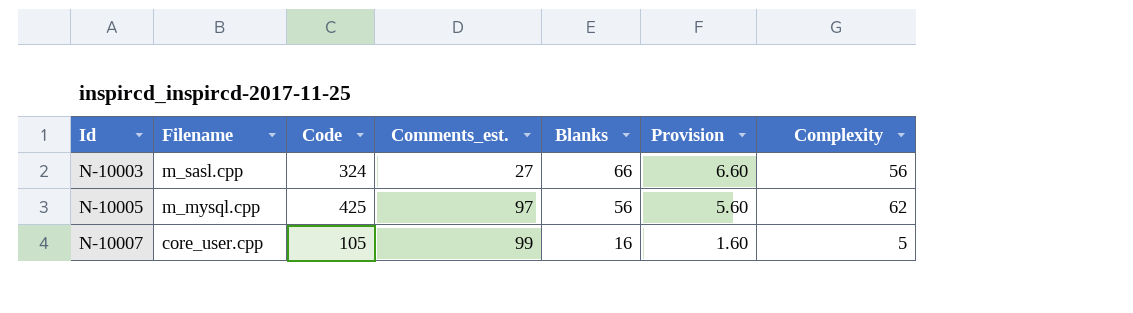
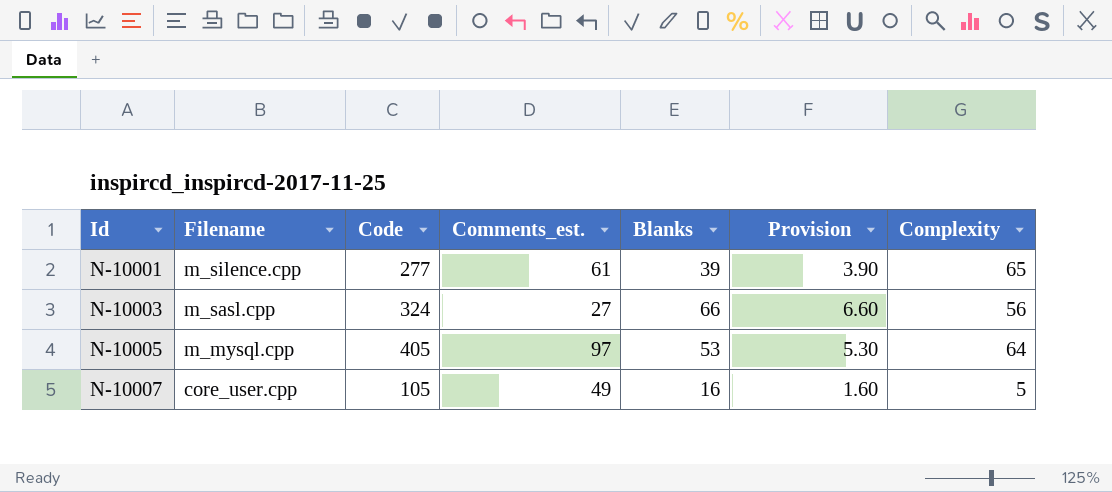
row N-10001: none -> m_silence.cpp | 277 | 61 | 39 | 3.90 | 65
N-10005 | Code: 425 -> 405
N-10005 | Blanks: 56 -> 53
N-10005 | Provision: 5.60 -> 5.30
N-10005 | Complexity: 62 -> 64
N-10007 | Comments_est.: 99 -> 49

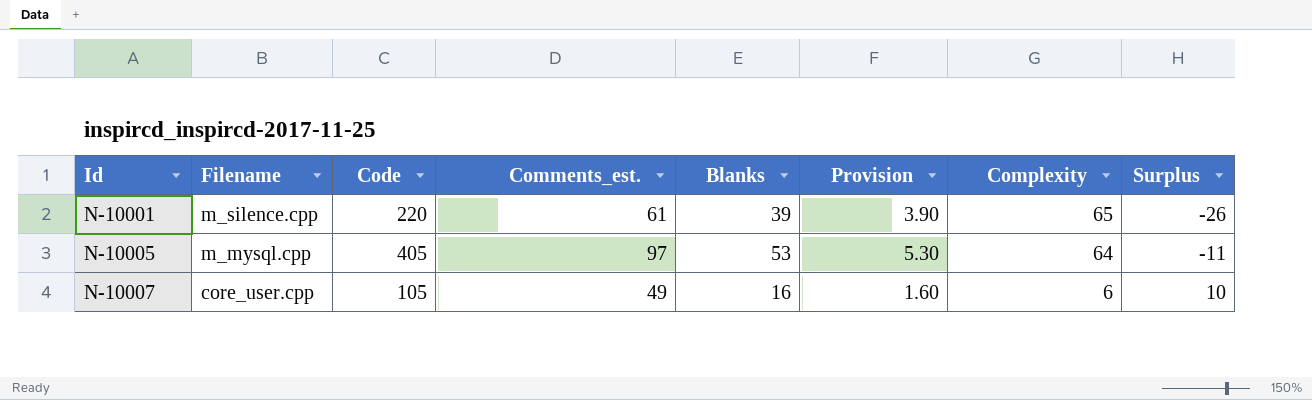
column Surplus | formula: none -> [Blanks] - [Complexity]
row N-10003: m_sasl.cpp | 324 | 27 | 66 | 6.60 | 56 -> none
N-10001 | Code: 277 -> 220
N-10007 | Complexity: 5 -> 6

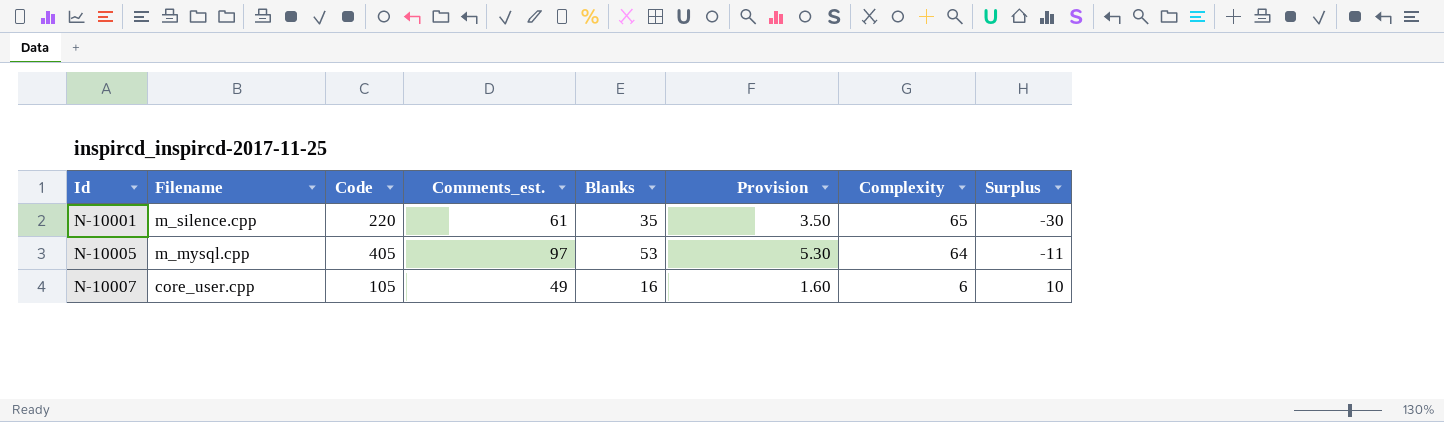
N-10001 | Blanks: 39 -> 35
N-10001 | Provision: 3.90 -> 3.50
N-10001 | Surplus: -26 -> -30

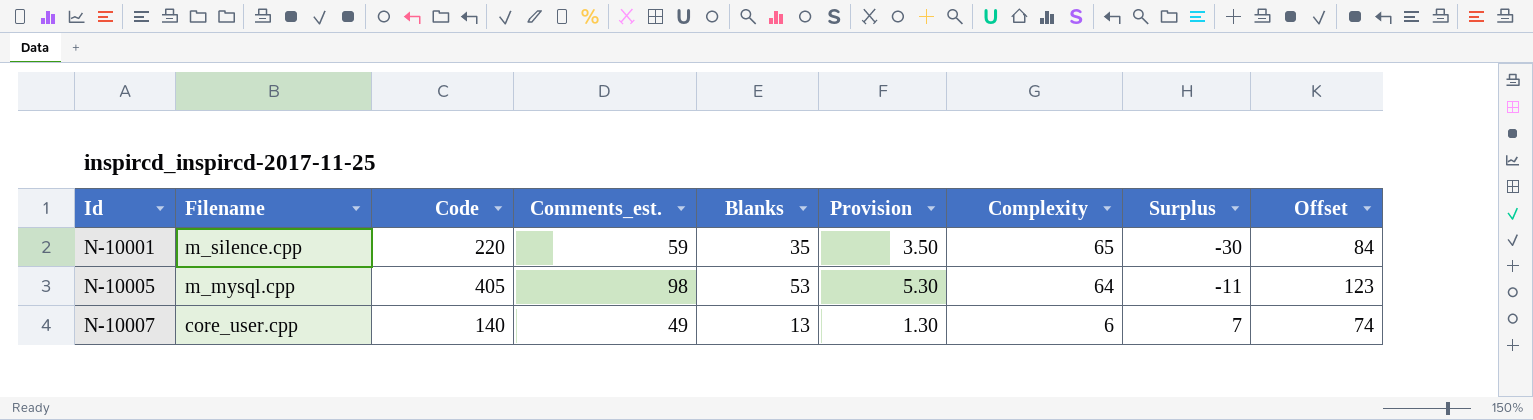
column Offset | formula: none -> [Comments_est.] + 25
N-10001 | Comments_est.: 61 -> 59
N-10005 | Comments_est.: 97 -> 98
N-10007 | Code: 105 -> 140
N-10007 | Blanks: 16 -> 13
N-10007 | Provision: 1.60 -> 1.30
N-10007 | Surplus: 10 -> 7

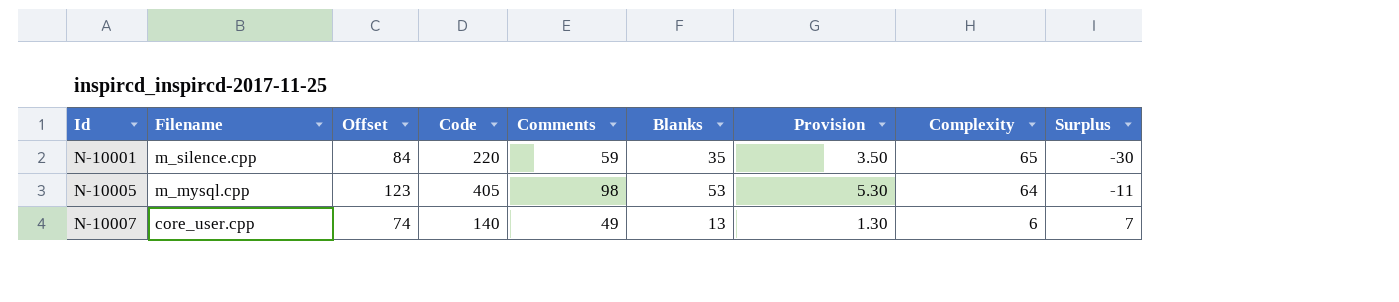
column Offset | position: 9 -> 3
column name: Comments_est. -> Comments

